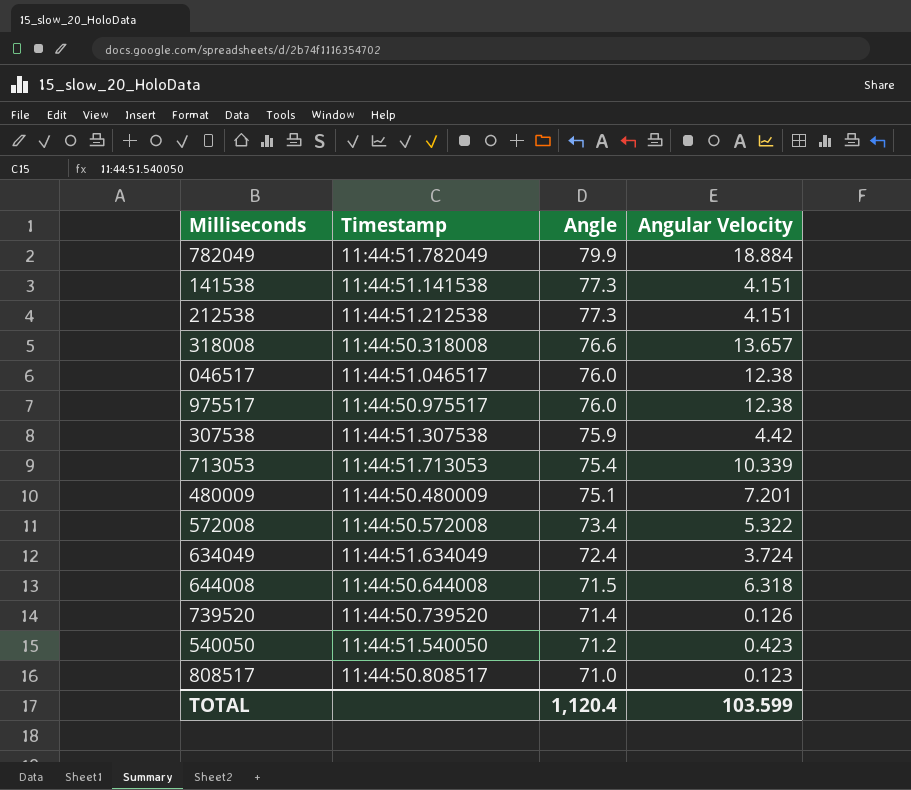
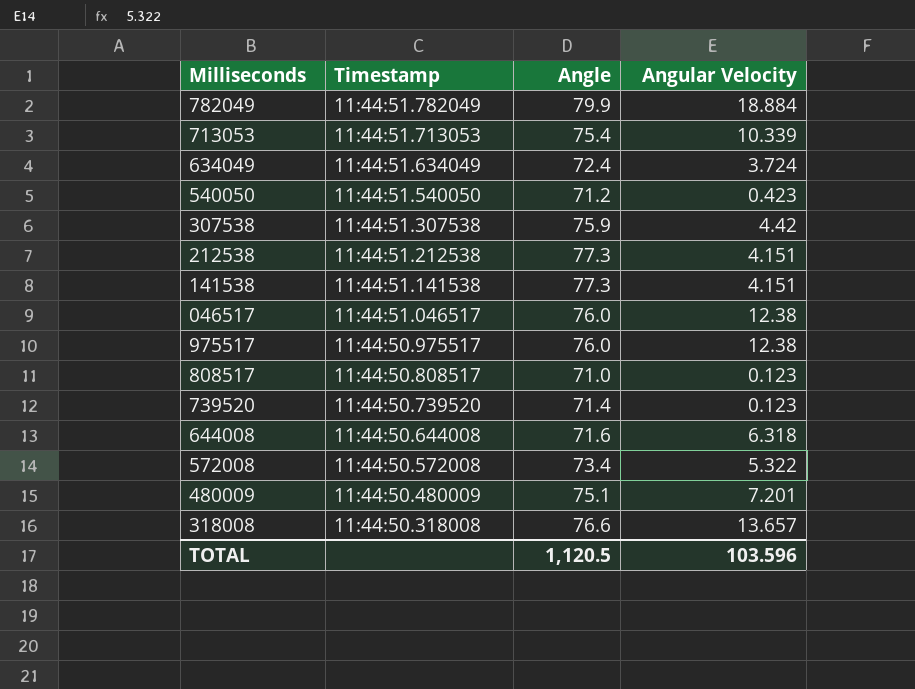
row order: Angle descending -> Timestamp descending
739520 | Angular Velocity: 0.126 -> 0.123
644008 | Angle: 71.5 -> 71.6
TOTAL | Angle: 1,120.4 -> 1,120.5
TOTAL | Angular Velocity: 103.599 -> 103.596

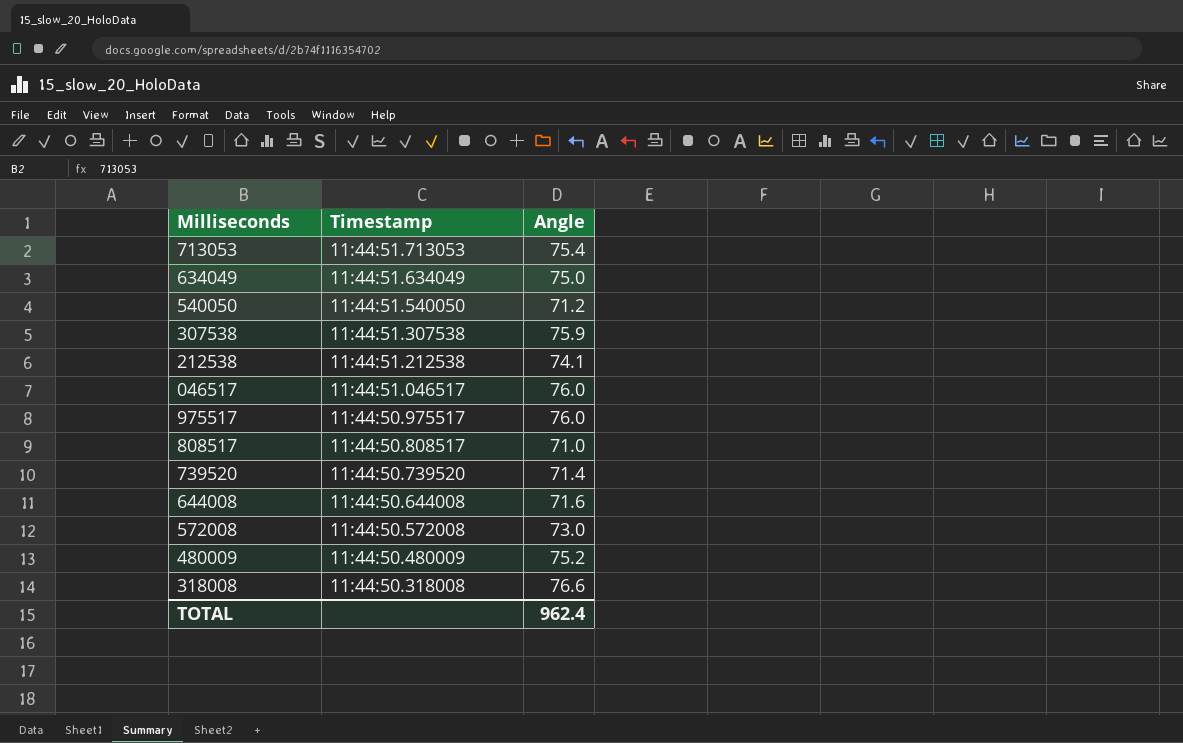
column Angular Velocity | position: 4 -> none
row 782049: 11:44:51.782049 | 79.9 | 18.884 -> none
row 141538: 11:44:51.141538 | 77.3 | 4.151 -> none
634049 | Angle: 72.4 -> 75.0
212538 | Angle: 77.3 -> 74.1
572008 | Angle: 73.4 -> 73.0
480009 | Angle: 75.1 -> 75.2
TOTAL | Angle: 1,120.5 -> 962.4

